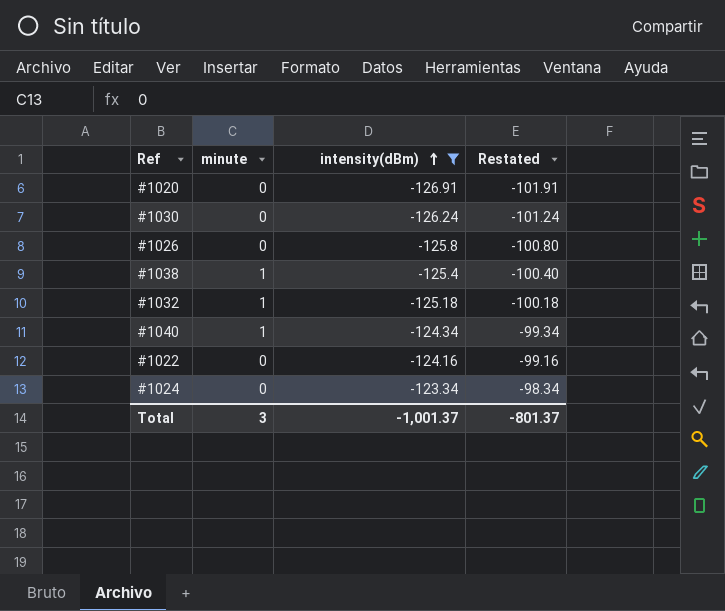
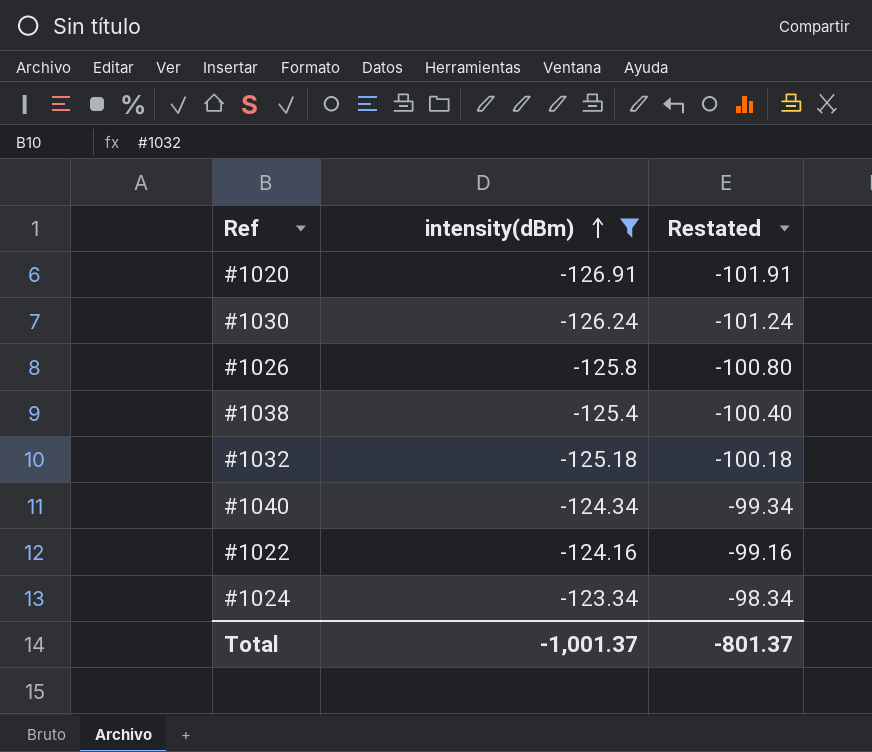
column minute | position: 2 -> none

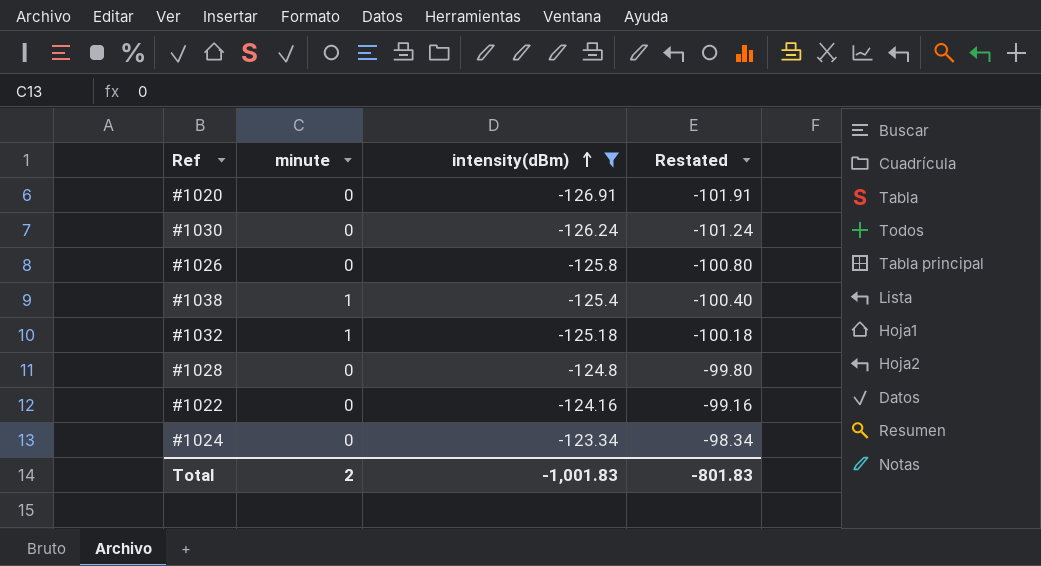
column minute | position: none -> 2
row #1040: -124.34 | -99.34 -> none
row #1028: none -> 0 | -124.8 | -99.80
Total | intensity(dBm): -1,001.37 -> -1,001.83
Total | Restated: -801.37 -> -801.83

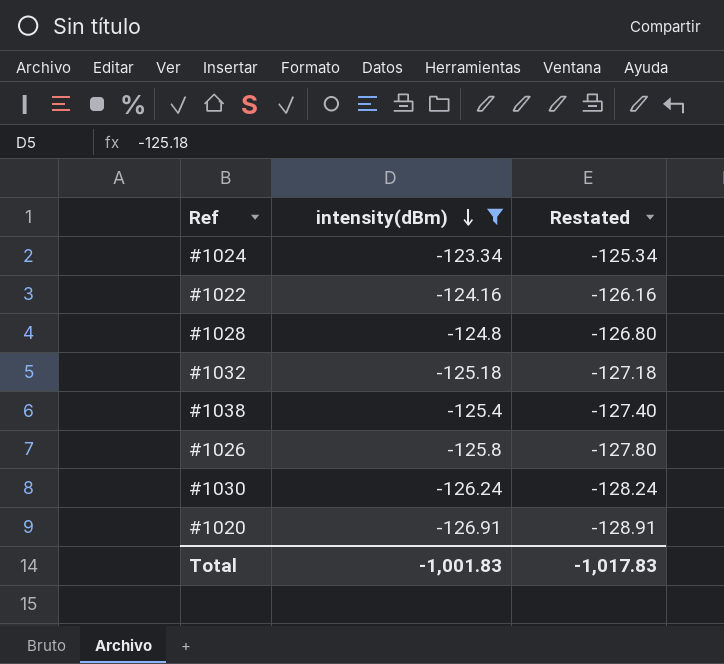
row order: intensity(dBm) ascending -> intensity(dBm) descending
column minute | position: 2 -> none
column Restated | formula: [intensity(dBm)] + 25 -> [intensity(dBm)] - 2
Total | Restated: -801.83 -> -1,017.83

